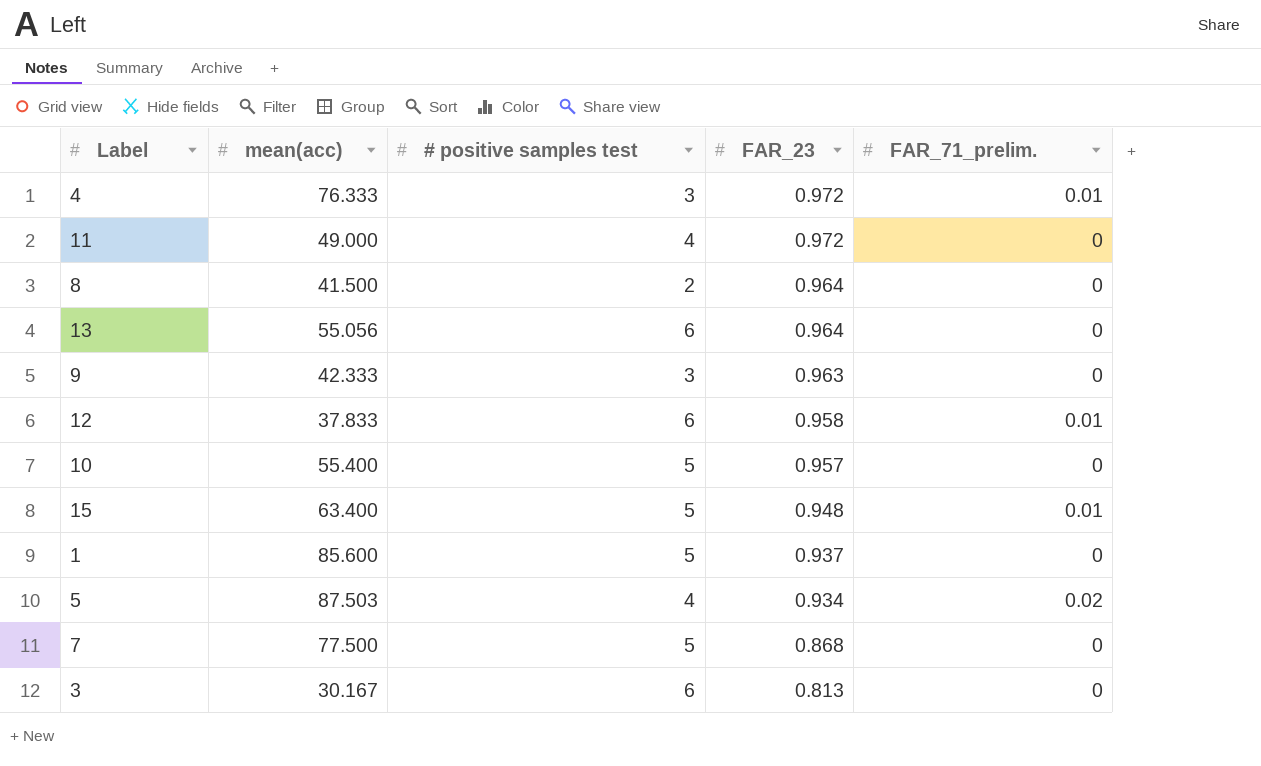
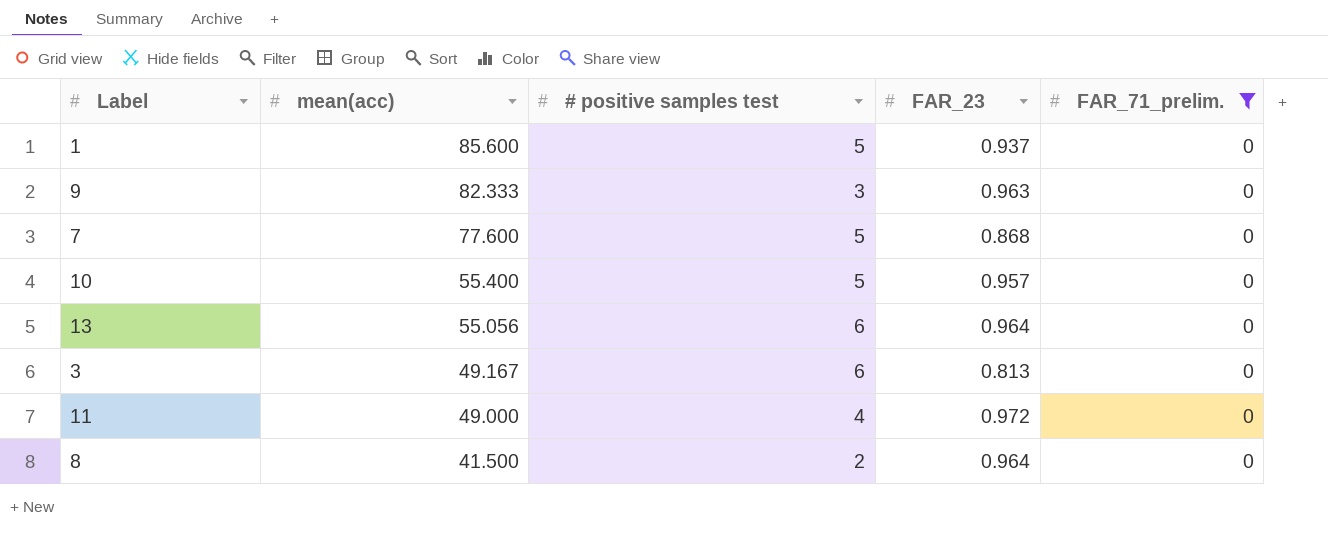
filter: none -> FAR_71_prelim. = 0
row order: FAR_23 descending -> mean(acc) descending
9 | mean(acc): 42.333 -> 82.333
7 | mean(acc): 77.500 -> 77.600
3 | mean(acc): 30.167 -> 49.167

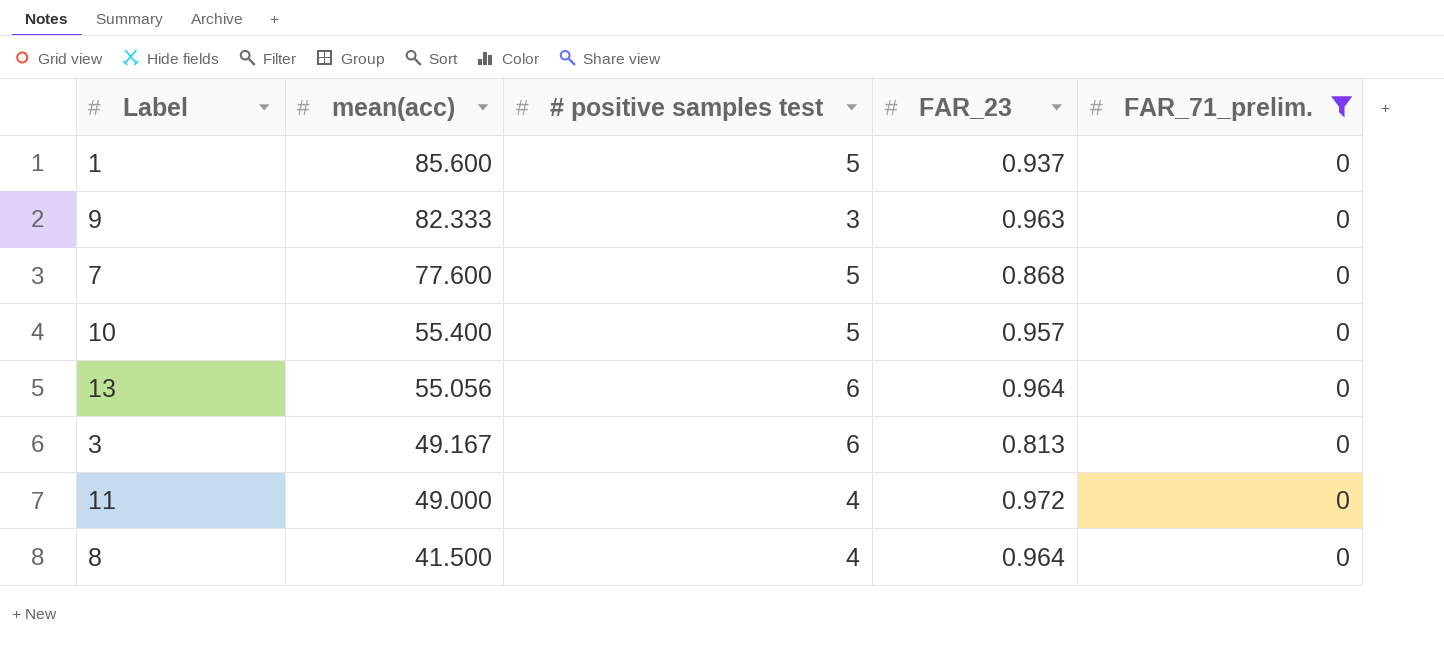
8 | # positive samples test: 2 -> 4

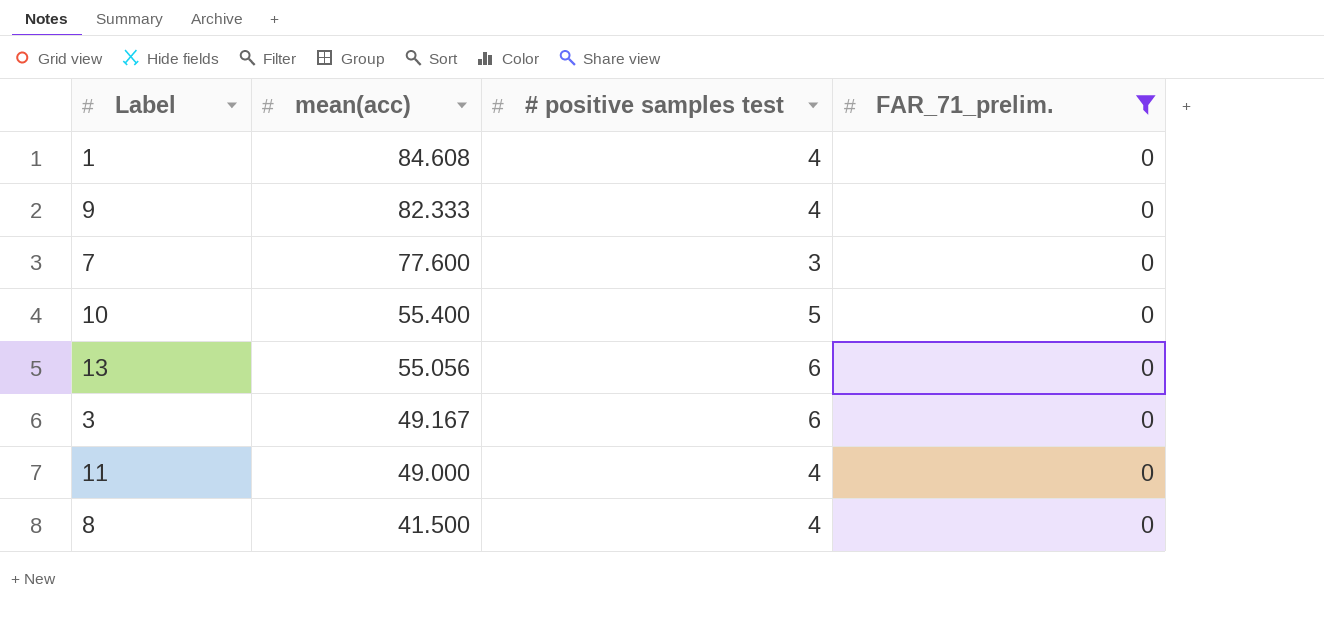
column FAR_23 | position: 4 -> none
1 | mean(acc): 85.600 -> 84.608
1 | # positive samples test: 5 -> 4
9 | # positive samples test: 3 -> 4
7 | # positive samples test: 5 -> 3

